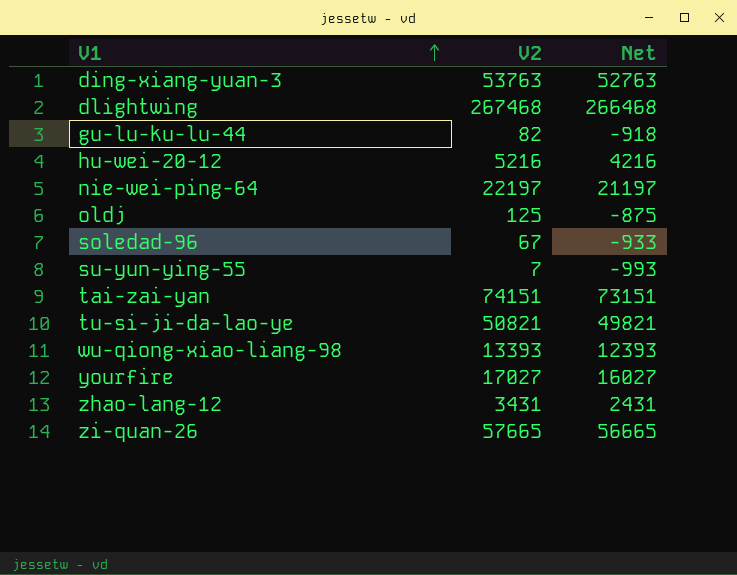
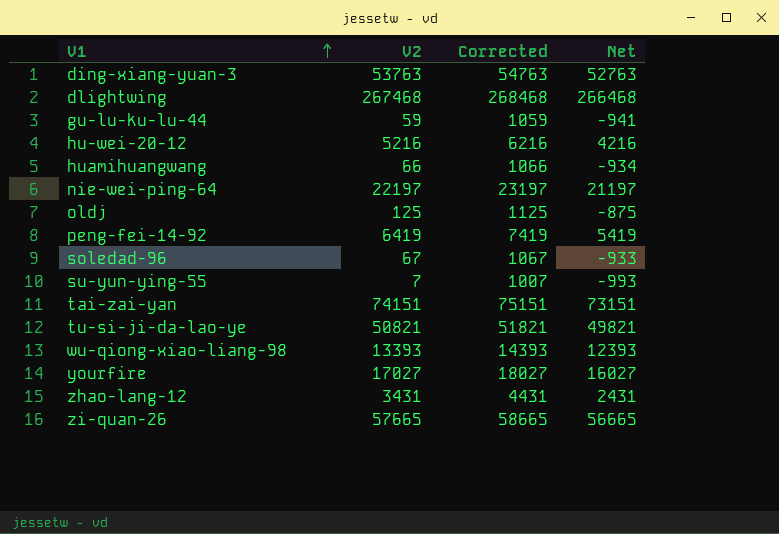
column Corrected | formula: none -> [V2] + 1000
gu-lu-ku-lu-44 | V2: 82 -> 59
gu-lu-ku-lu-44 | Net: -918 -> -941
row huamihuangwang: none -> 66 | 1066 | -934
row peng-fei-14-92: none -> 6419 | 7419 | 5419

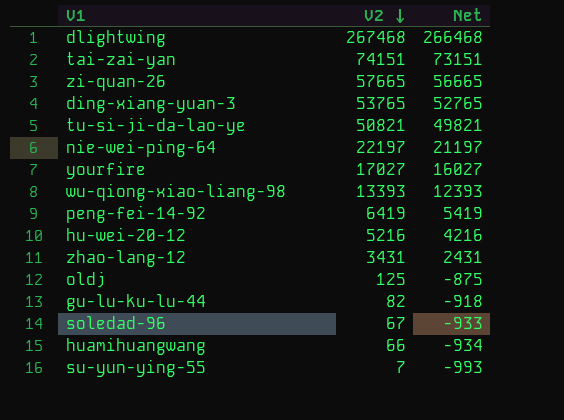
row order: V1 ascending -> V2 descending
column Corrected | formula: [V2] + 1000 -> none
ding-xiang-yuan-3 | V2: 53763 -> 53765
ding-xiang-yuan-3 | Net: 52763 -> 52765
gu-lu-ku-lu-44 | V2: 59 -> 82
gu-lu-ku-lu-44 | Net: -941 -> -918

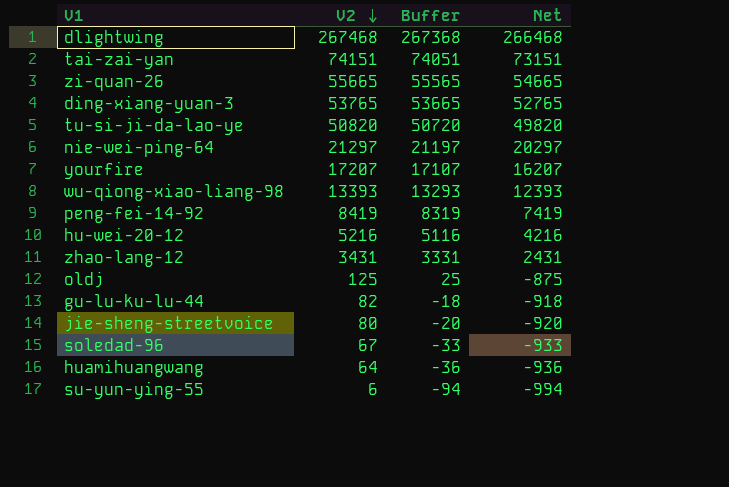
column Buffer | formula: none -> [V2] - 100
zi-quan-26 | V2: 57665 -> 55665
zi-quan-26 | Net: 56665 -> 54665
tu-si-ji-da-lao-ye | V2: 50821 -> 50820
tu-si-ji-da-lao-ye | Net: 49821 -> 49820
nie-wei-ping-64 | V2: 22197 -> 21297
nie-wei-ping-64 | Net: 21197 -> 20297
yourfire | V2: 17027 -> 17207
yourfire | Net: 16027 -> 16207
peng-fei-14-92 | V2: 6419 -> 8419
peng-fei-14-92 | Net: 5419 -> 7419
row jie-sheng-streetvoice: none -> 80 | -20 | -920
huamihuangwang | V2: 66 -> 64
huamihuangwang | Net: -934 -> -936
su-yun-ying-55 | V2: 7 -> 6
su-yun-ying-55 | Net: -993 -> -994

